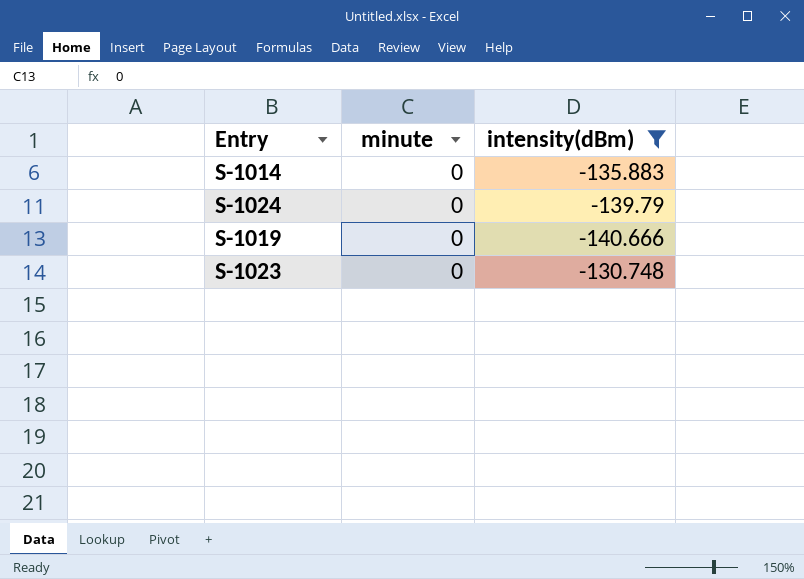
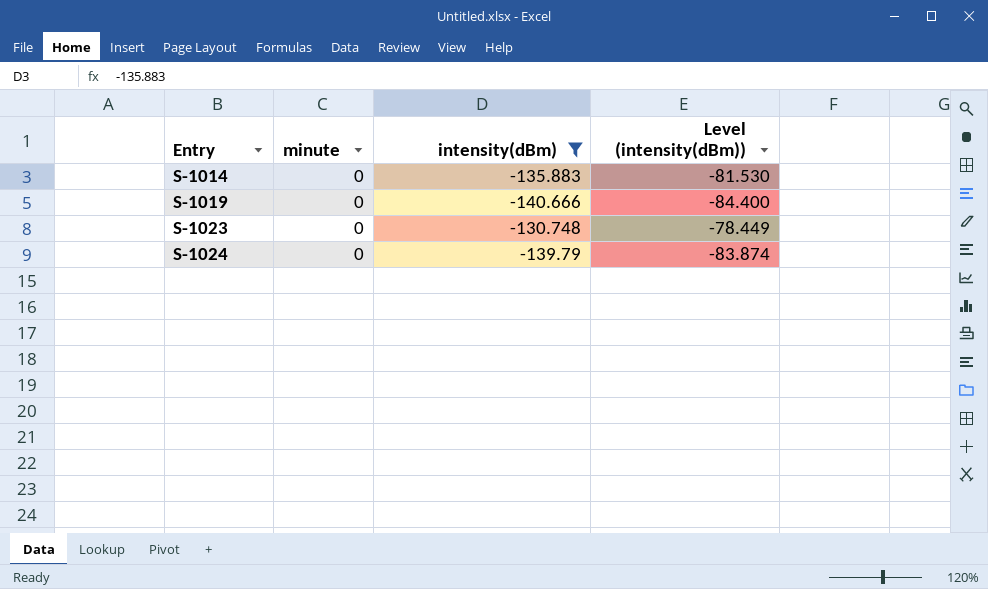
row order: none -> Entry ascending
column Level (intensity(dBm)) | formula: none -> [intensity(dBm)] * 0.6

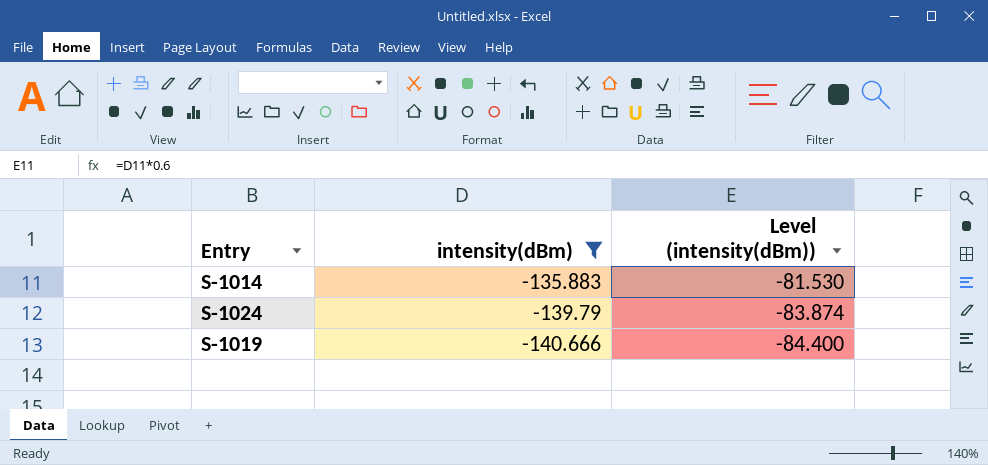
row order: Entry ascending -> intensity(dBm) descending
column minute | position: 2 -> none
row S-1023: 0 | -130.748 | -78.449 -> none

